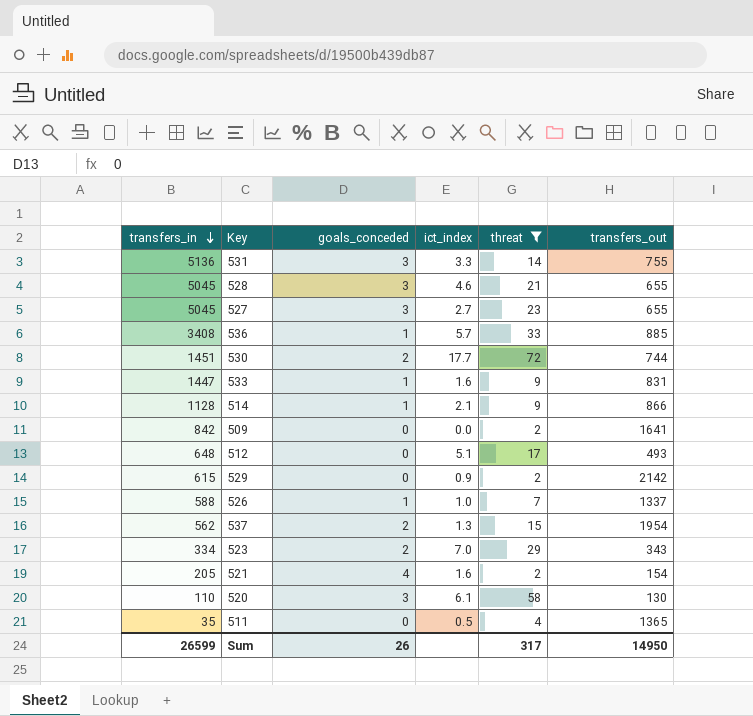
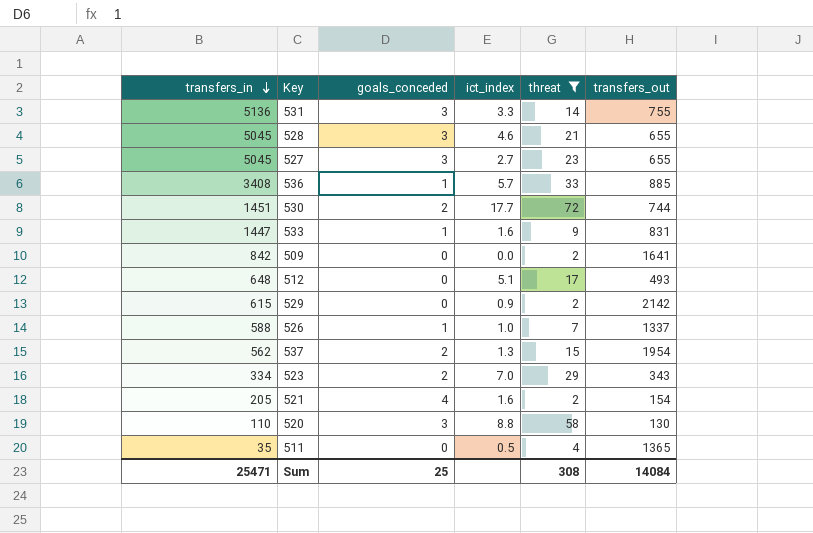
row 514: 1128 | 1 | 2.1 | 9 | 866 -> none
520 | ict_index: 6.1 -> 8.8
Sum | transfers_in: 26599 -> 25471
Sum | goals_conceded: 26 -> 25
Sum | threat: 317 -> 308
Sum | transfers_out: 14950 -> 14084

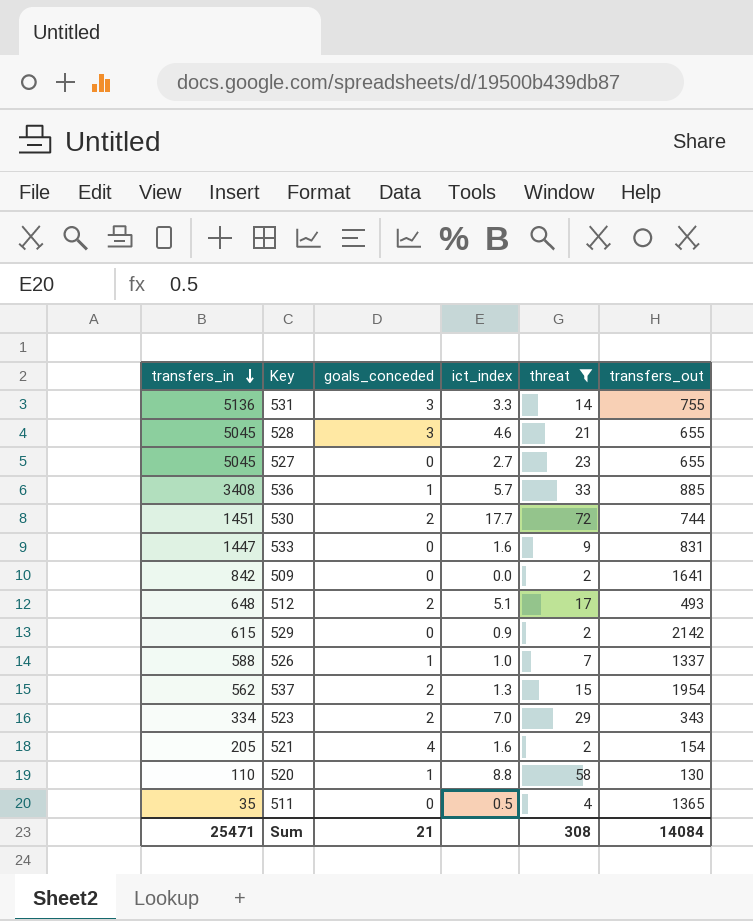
527 | goals_conceded: 3 -> 0
533 | goals_conceded: 1 -> 0
512 | goals_conceded: 0 -> 2
520 | goals_conceded: 3 -> 1
Sum | goals_conceded: 25 -> 21

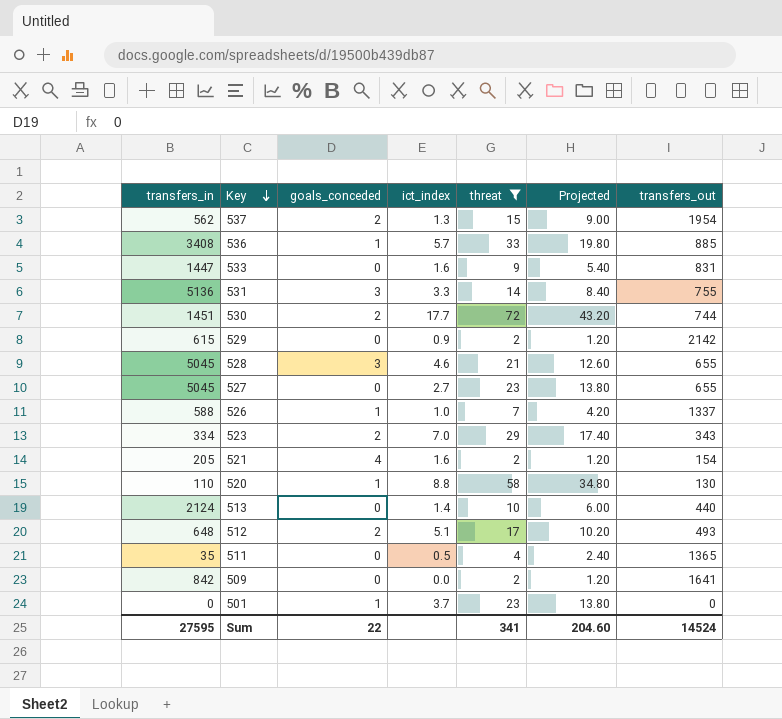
row order: transfers_in descending -> Key descending
column Projected | formula: none -> [threat] * 0.6
row 513: none -> 2124 | 0 | 1.4 | 10 | 6.00 | 440
row 501: none -> 0 | 1 | 3.7 | 23 | 13.80 | 0
Sum | transfers_in: 25471 -> 27595
Sum | goals_conceded: 21 -> 22
Sum | threat: 308 -> 341
Sum | transfers_out: 14084 -> 14524

